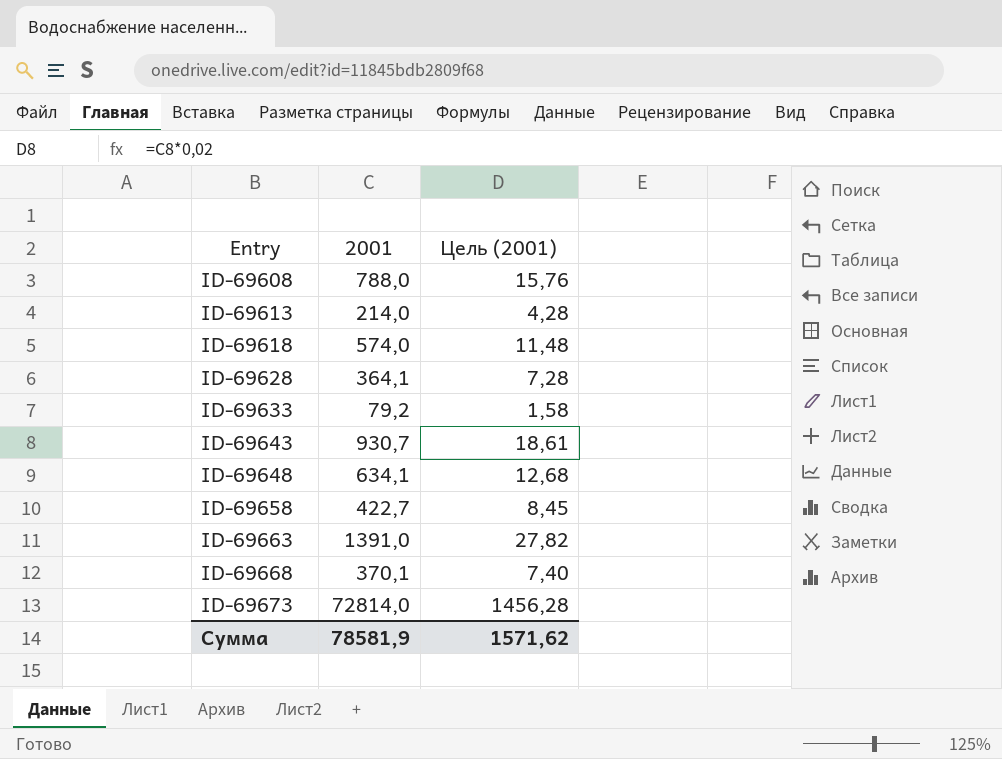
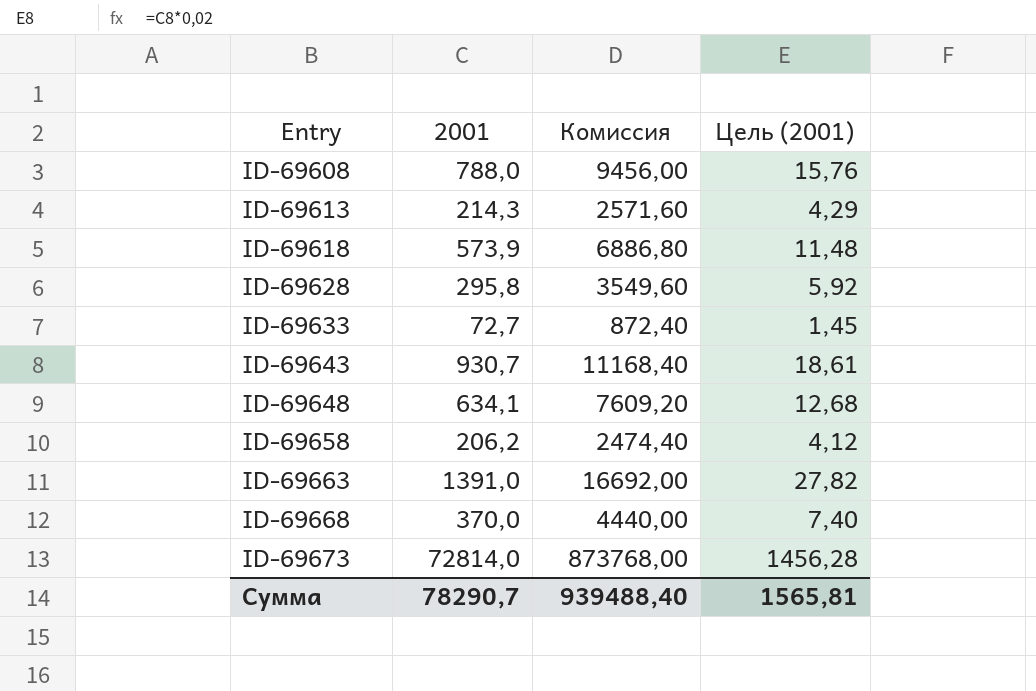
column Комиссия | formula: none -> [2001] * 12
ID-69613 | 2001: 214,0 -> 214,3
ID-69613 | Цель (2001): 4,28 -> 4,29
ID-69618 | 2001: 574,0 -> 573,9
ID-69628 | 2001: 364,1 -> 295,8
ID-69628 | Цель (2001): 7,28 -> 5,92
ID-69633 | 2001: 79,2 -> 72,7
ID-69633 | Цель (2001): 1,58 -> 1,45
ID-69658 | 2001: 422,7 -> 206,2
ID-69658 | Цель (2001): 8,45 -> 4,12
ID-69668 | 2001: 370,1 -> 370,0
Сумма | 2001: 78581,9 -> 78290,7
Сумма | Цель (2001): 1571,62 -> 1565,81

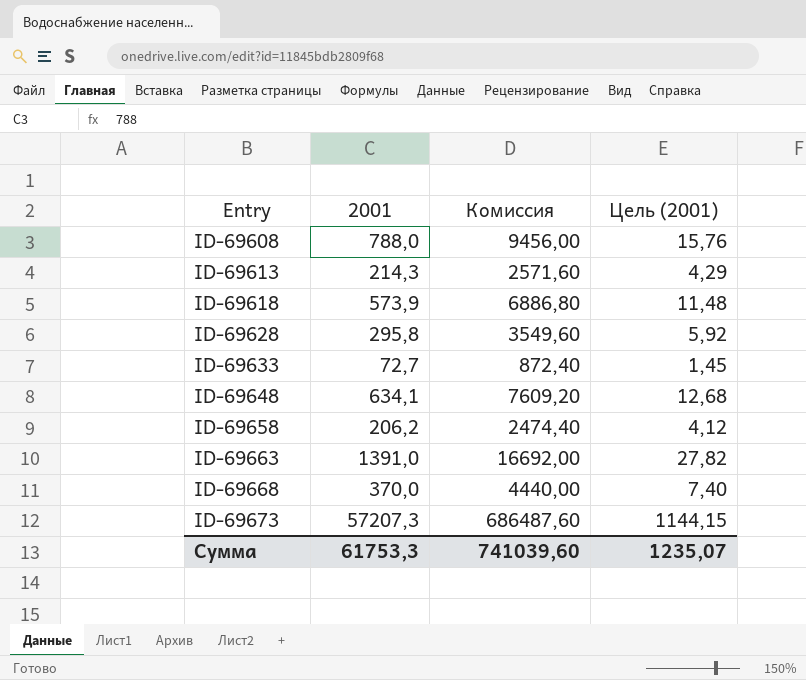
row ID-69643: 930,7 | 11168,40 | 18,61 -> none
ID-69673 | 2001: 72814,0 -> 57207,3
ID-69673 | Комиссия: 873768,00 -> 686487,60
ID-69673 | Цель (2001): 1456,28 -> 1144,15
Сумма | 2001: 78290,7 -> 61753,3
Сумма | Комиссия: 939488,40 -> 741039,60
Сумма | Цель (2001): 1565,81 -> 1235,07

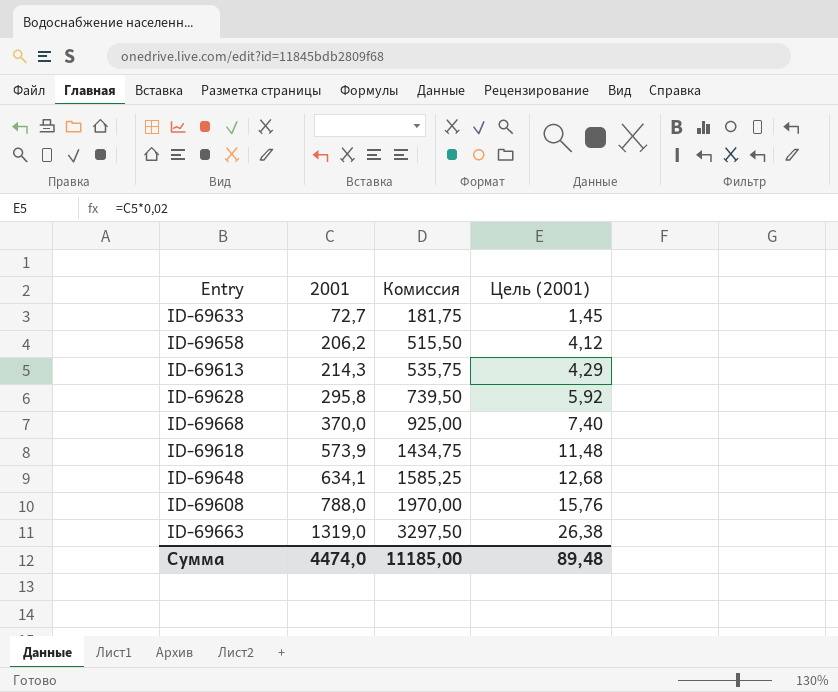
row order: Entry ascending -> 2001 ascending
column Комиссия | formula: [2001] * 12 -> [2001] * 2,5
row ID-69673: 57207,3 | 686487,60 | 1144,15 -> none
ID-69663 | 2001: 1391,0 -> 1319,0
ID-69663 | Цель (2001): 27,82 -> 26,38
Сумма | 2001: 61753,3 -> 4474,0
Сумма | Комиссия: 741039,60 -> 11185,00
Сумма | Цель (2001): 1235,07 -> 89,48

